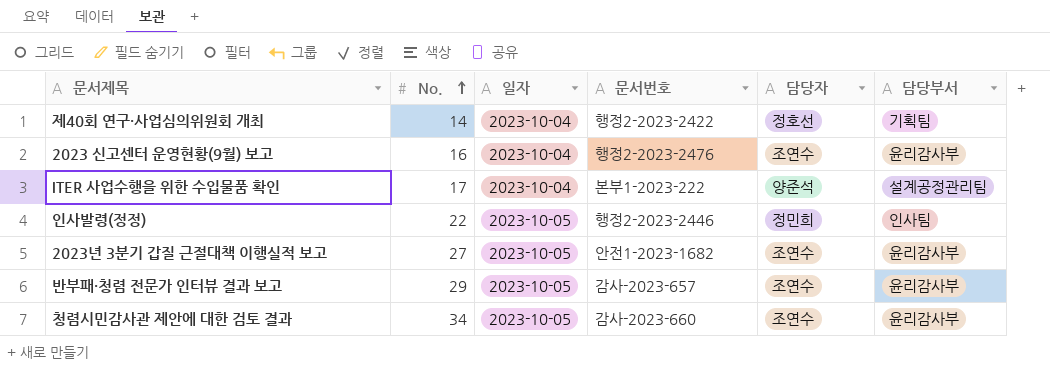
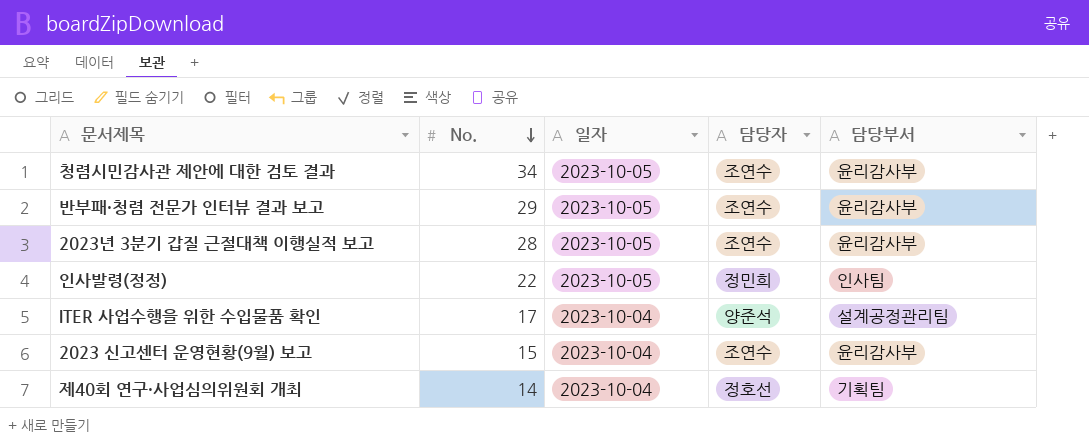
row order: No. ascending -> No. descending
column 문서번호 | position: 4 -> none
2023년 3분기 갑질 근절대책 이행실적 보고 | No.: 27 -> 28
2023 신고센터 운영현황(9월) 보고 | No.: 16 -> 15

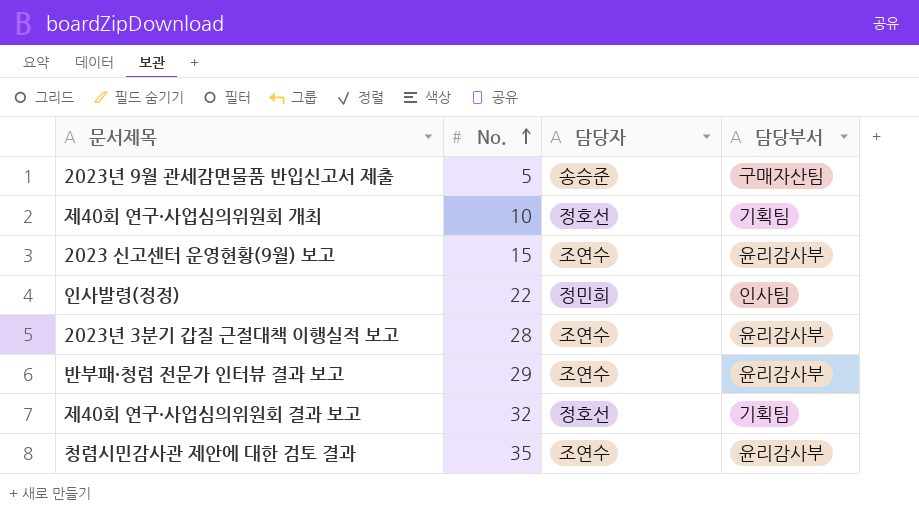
row order: No. descending -> No. ascending
column 일자 | position: 3 -> none
row ITER 사업수행을 위한 수입물품 확인: 17 | 2023-10-04 | 양준석 | 설계공정관리팀 -> none
row 2023년 9월 관세감면물품 반입신고서 제출: none -> 5 | 송승준 | 구매자산팀
제40회 연구·사업심의위원회 개최 | No.: 14 -> 10
row 제40회 연구·사업심의위원회 결과 보고: none -> 32 | 정호선 | 기획팀
청렴시민감사관 제안에 대한 검토 결과 | No.: 34 -> 35

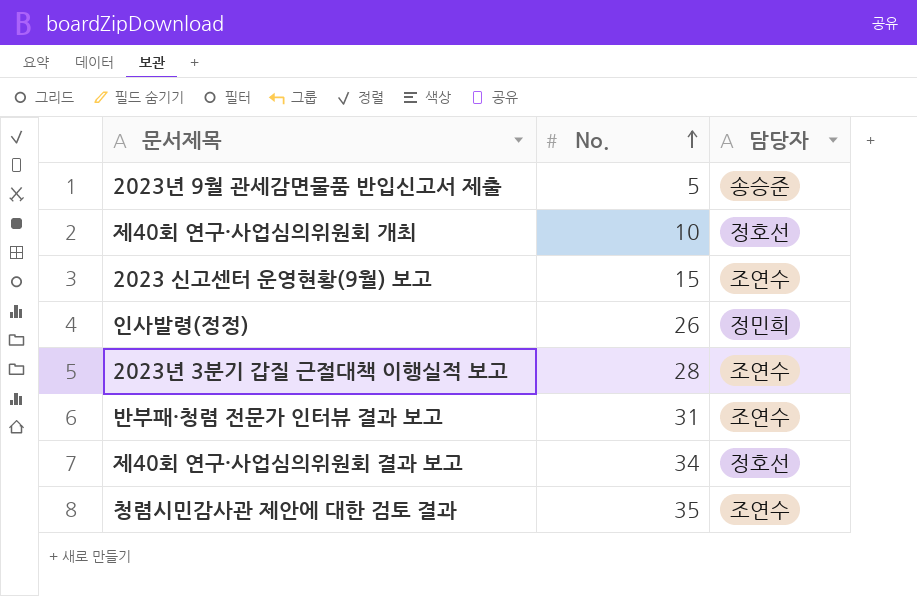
column 담당부서 | position: 4 -> none
인사발령(정정) | No.: 22 -> 26
반부패·청렴 전문가 인터뷰 결과 보고 | No.: 29 -> 31
제40회 연구·사업심의위원회 결과 보고 | No.: 32 -> 34

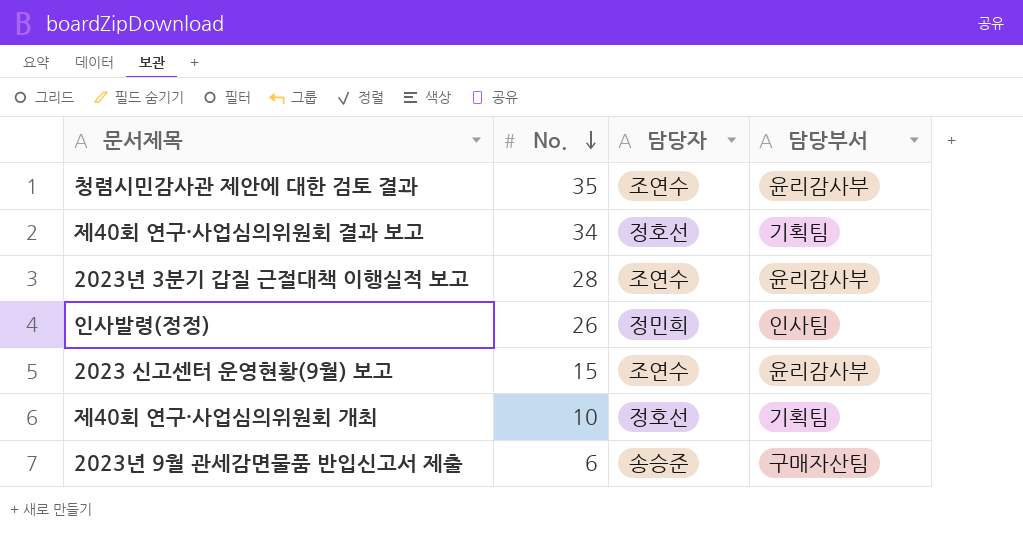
row order: No. ascending -> No. descending
column 담당부서 | position: none -> 4
row 반부패·청렴 전문가 인터뷰 결과 보고: 31 | 조연수 -> none
2023년 9월 관세감면물품 반입신고서 제출 | No.: 5 -> 6

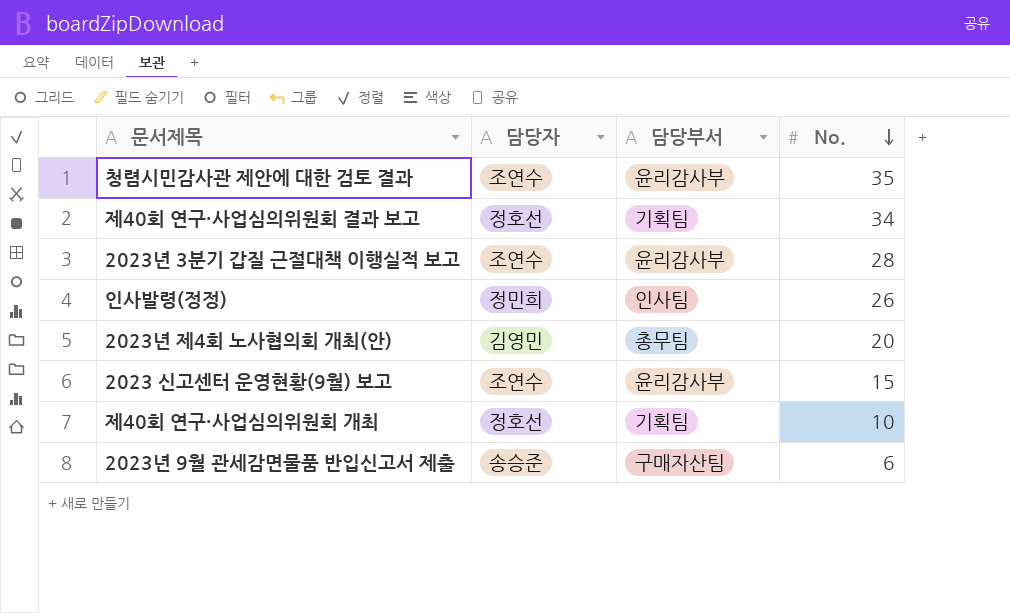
column No. | position: 2 -> 4
row 2023년 제4회 노사협의회 개최(안): none -> 김영민 | 총무팀 | 20

